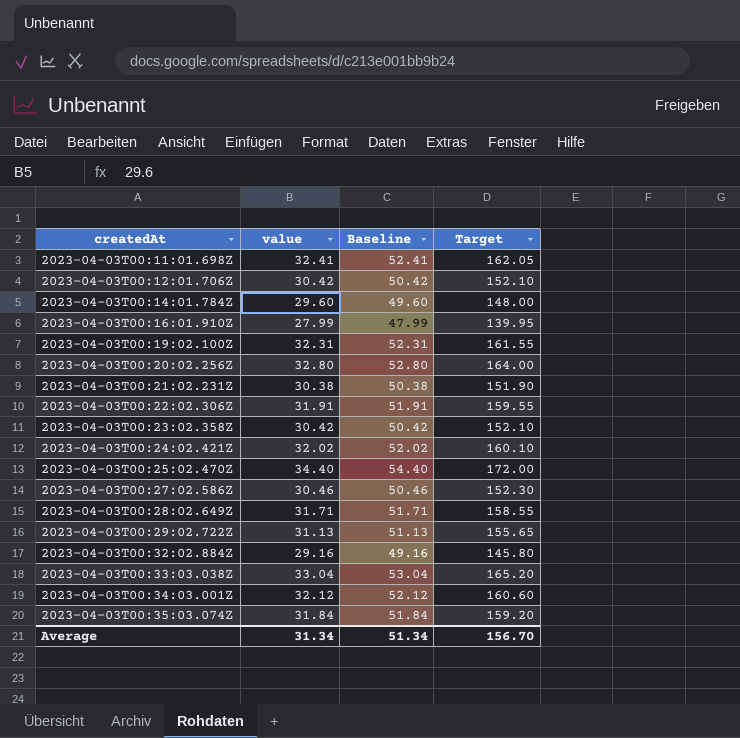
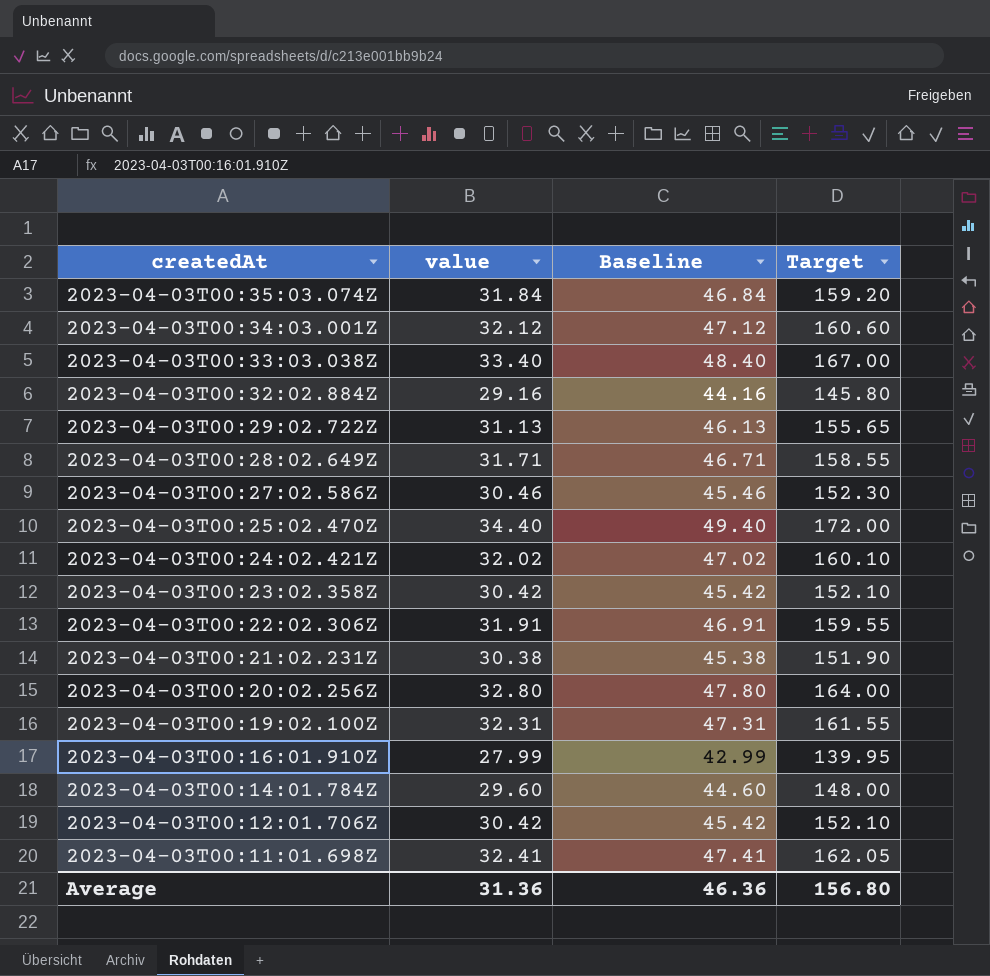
row order: createdAt ascending -> createdAt descending
column Baseline | formula: [value] + 20 -> [value] + 15
2023-04-03T00:33:03.038Z | value: 33.04 -> 33.40
2023-04-03T00:33:03.038Z | Target: 165.20 -> 167.00
Average | value: 31.34 -> 31.36
Average | Baseline: 51.34 -> 46.36
Average | Target: 156.70 -> 156.80

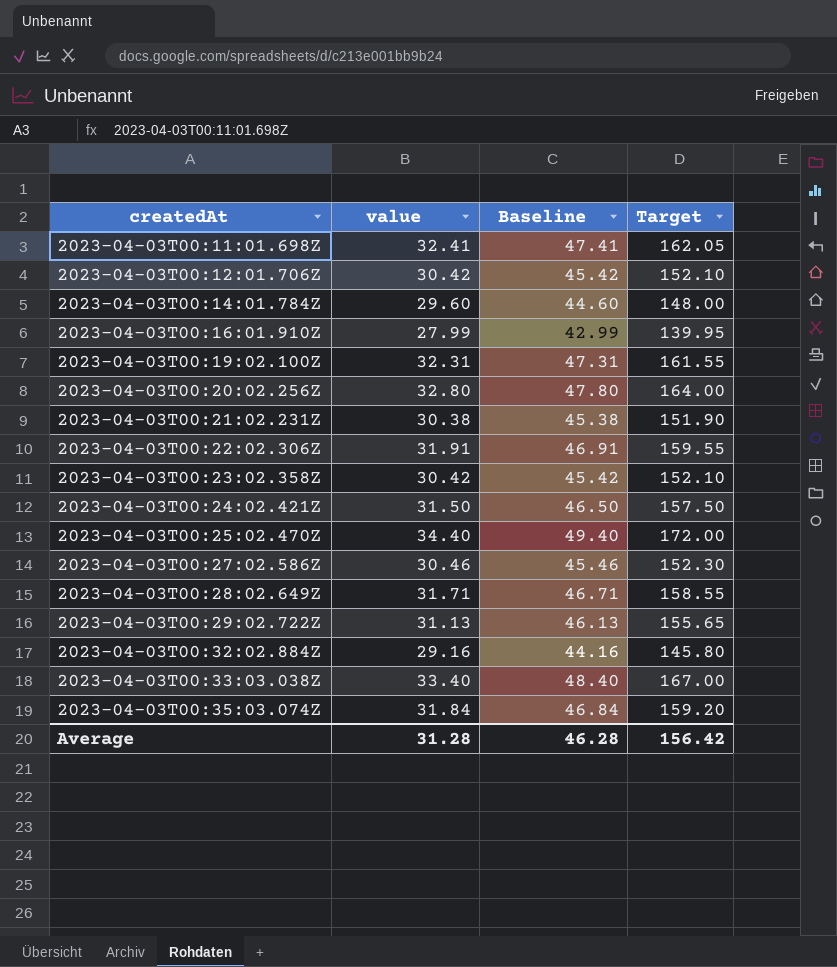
row order: createdAt descending -> createdAt ascending
row 2023-04-03T00:34:03.001Z: 32.12 | 47.12 | 160.60 -> none
2023-04-03T00:24:02.421Z | value: 32.02 -> 31.50
2023-04-03T00:24:02.421Z | Baseline: 47.02 -> 46.50
2023-04-03T00:24:02.421Z | Target: 160.10 -> 157.50
Average | value: 31.36 -> 31.28
Average | Baseline: 46.36 -> 46.28
Average | Target: 156.80 -> 156.42

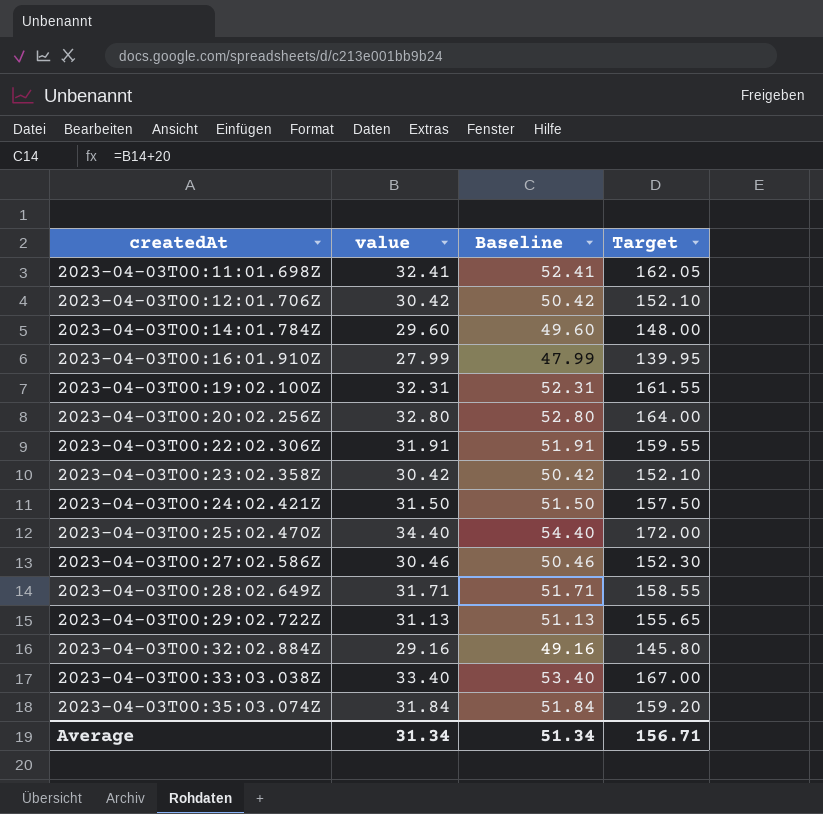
column Baseline | formula: [value] + 15 -> [value] + 20
row 2023-04-03T00:21:02.231Z: 30.38 | 45.38 | 151.90 -> none
Average | value: 31.28 -> 31.34
Average | Baseline: 46.28 -> 51.34
Average | Target: 156.42 -> 156.71

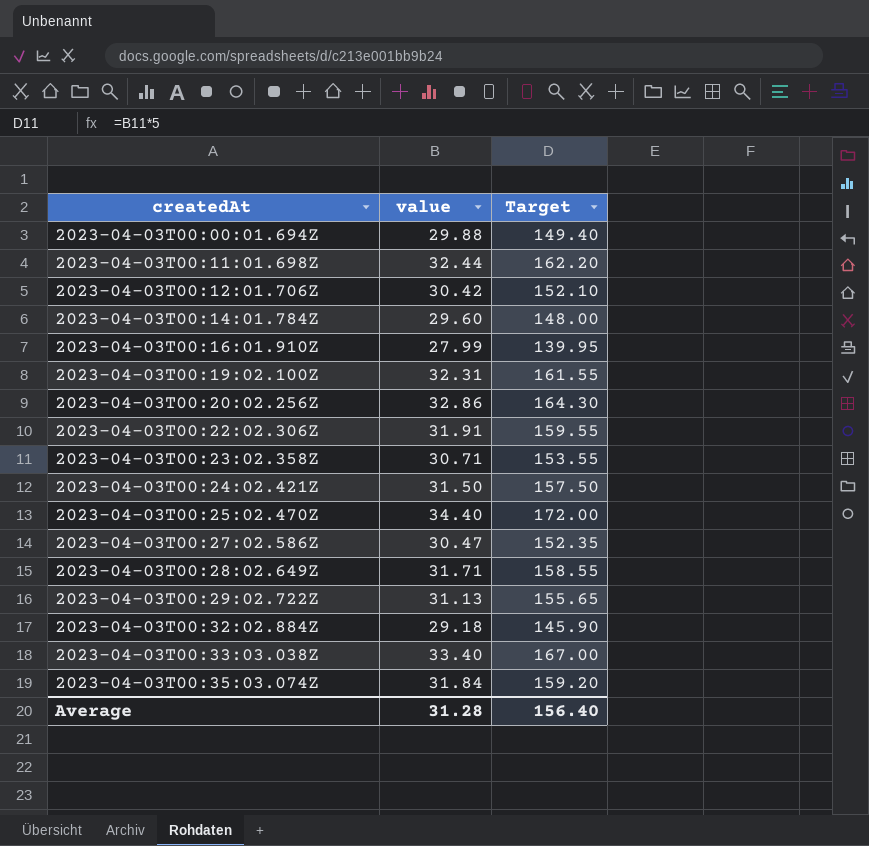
column Baseline | formula: [value] + 20 -> none
row 2023-04-03T00:00:01.694Z: none -> 29.88 | 149.40
2023-04-03T00:11:01.698Z | value: 32.41 -> 32.44
2023-04-03T00:11:01.698Z | Target: 162.05 -> 162.20
2023-04-03T00:20:02.256Z | value: 32.80 -> 32.86
2023-04-03T00:20:02.256Z | Target: 164.00 -> 164.30
2023-04-03T00:23:02.358Z | value: 30.42 -> 30.71
2023-04-03T00:23:02.358Z | Target: 152.10 -> 153.55
2023-04-03T00:27:02.586Z | value: 30.46 -> 30.47
2023-04-03T00:27:02.586Z | Target: 152.30 -> 152.35
2023-04-03T00:32:02.884Z | value: 29.16 -> 29.18
2023-04-03T00:32:02.884Z | Target: 145.80 -> 145.90
Average | value: 31.34 -> 31.28
Average | Target: 156.71 -> 156.40

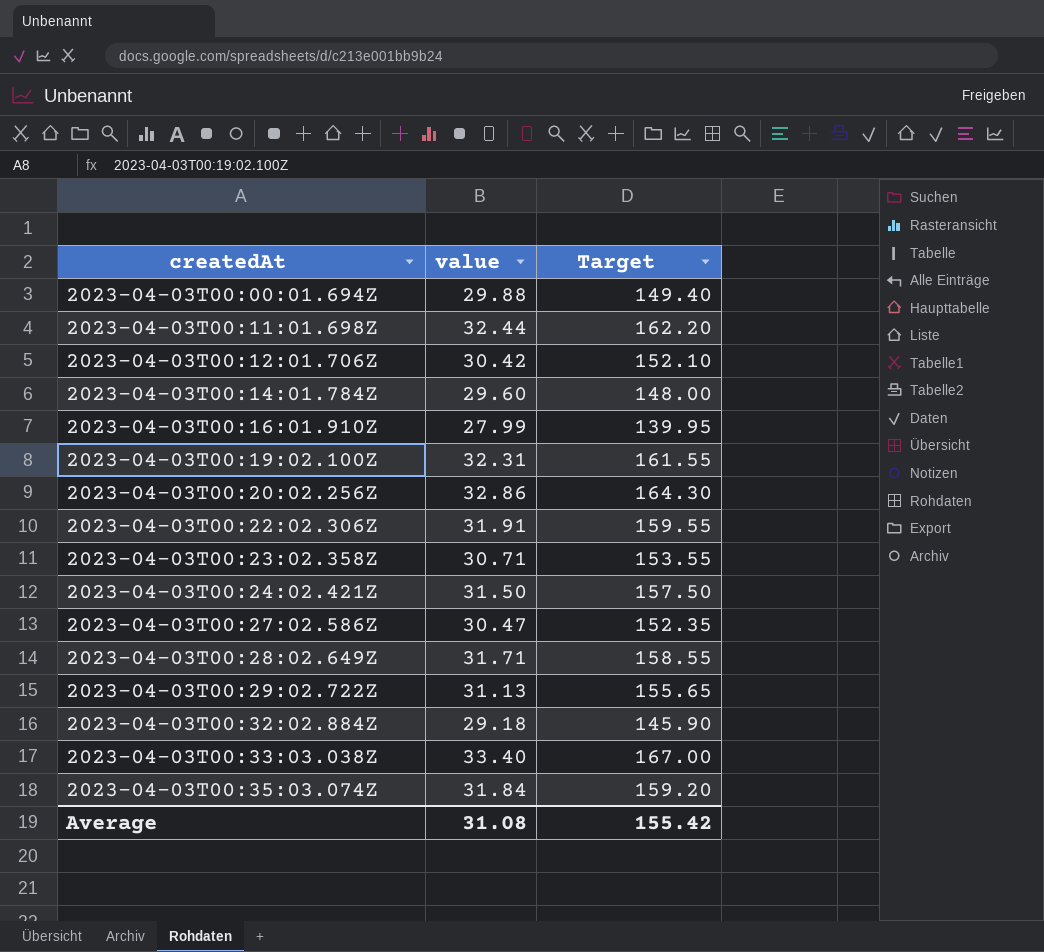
row 2023-04-03T00:25:02.470Z: 34.40 | 172.00 -> none
Average | value: 31.28 -> 31.08
Average | Target: 156.40 -> 155.42

